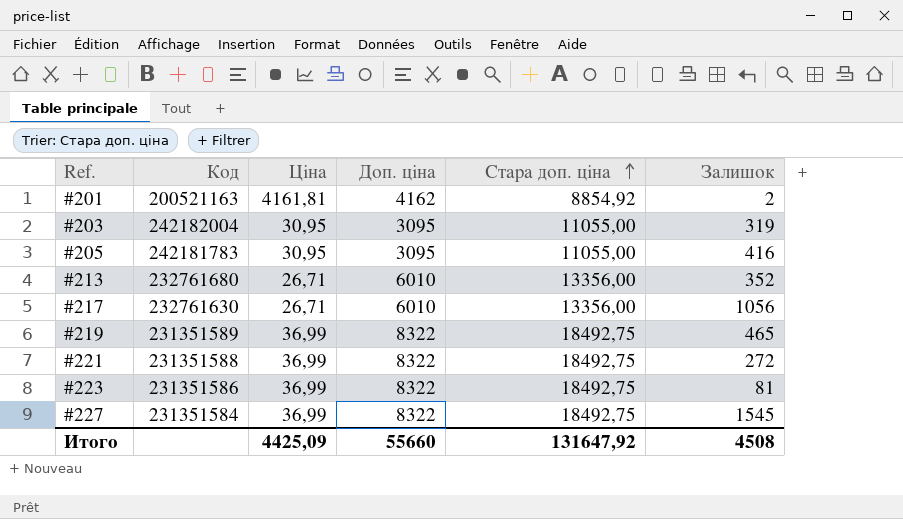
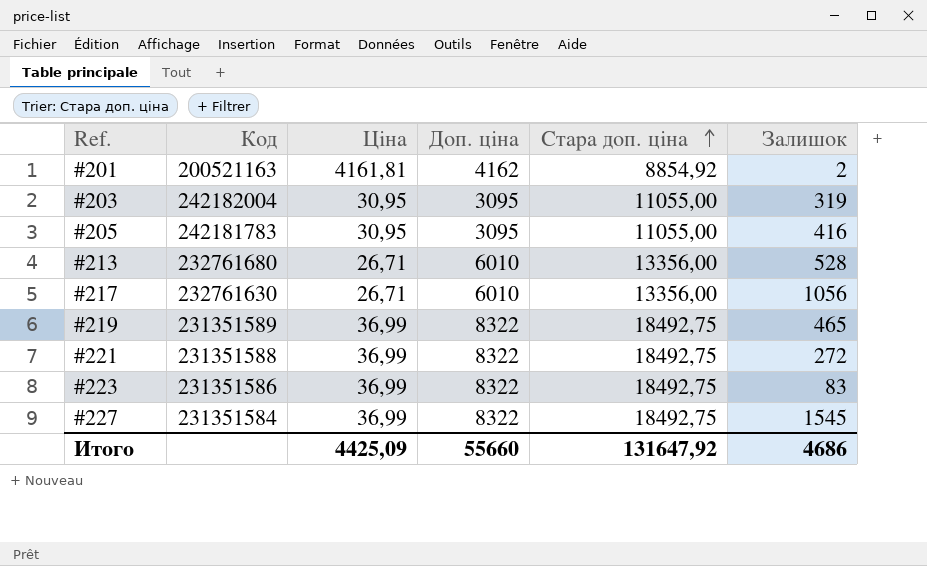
#213 | Залишок: 352 -> 528
#223 | Залишок: 81 -> 83
Итого | Залишок: 4508 -> 4686

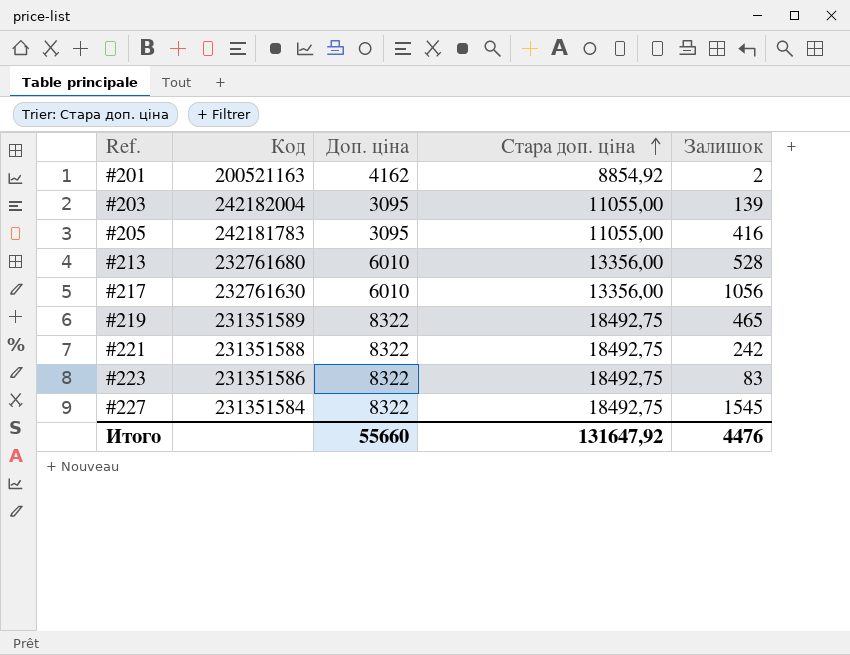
column Ціна | position: 3 -> none
#203 | Залишок: 319 -> 139
#221 | Залишок: 272 -> 242
Итого | Залишок: 4686 -> 4476

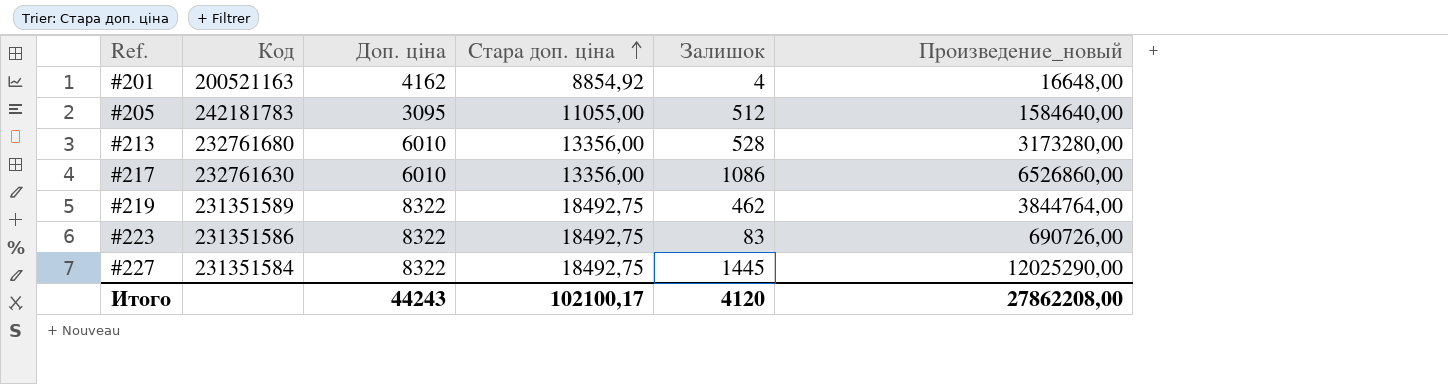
column Произведение_новый | formula: none -> [Доп. ціна] * [Залишок]
row #203: 242182004 | 3095 | 11055,00 | 139 -> none
row #221: 231351588 | 8322 | 18492,75 | 242 -> none
#201 | Залишок: 2 -> 4
#205 | Залишок: 416 -> 512
#217 | Залишок: 1056 -> 1086
#219 | Залишок: 465 -> 462
#227 | Залишок: 1545 -> 1445
Итого | Доп. ціна: 55660 -> 44243
Итого | Стара доп. ціна: 131647,92 -> 102100,17
Итого | Залишок: 4476 -> 4120

